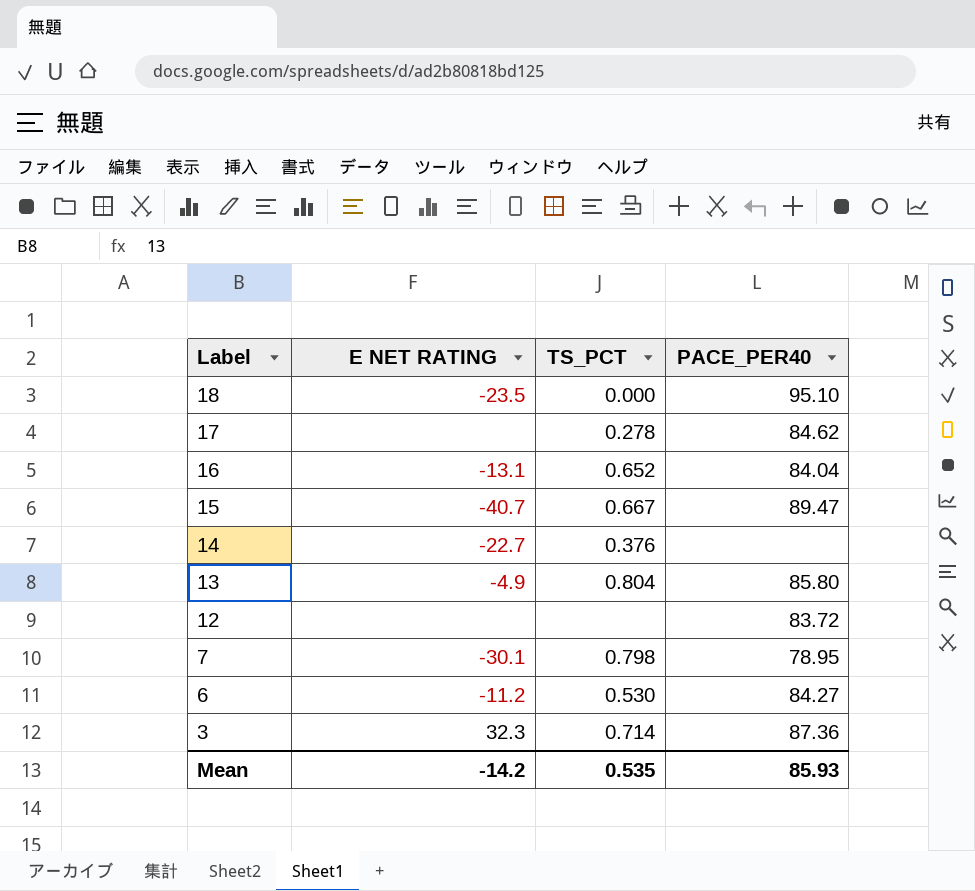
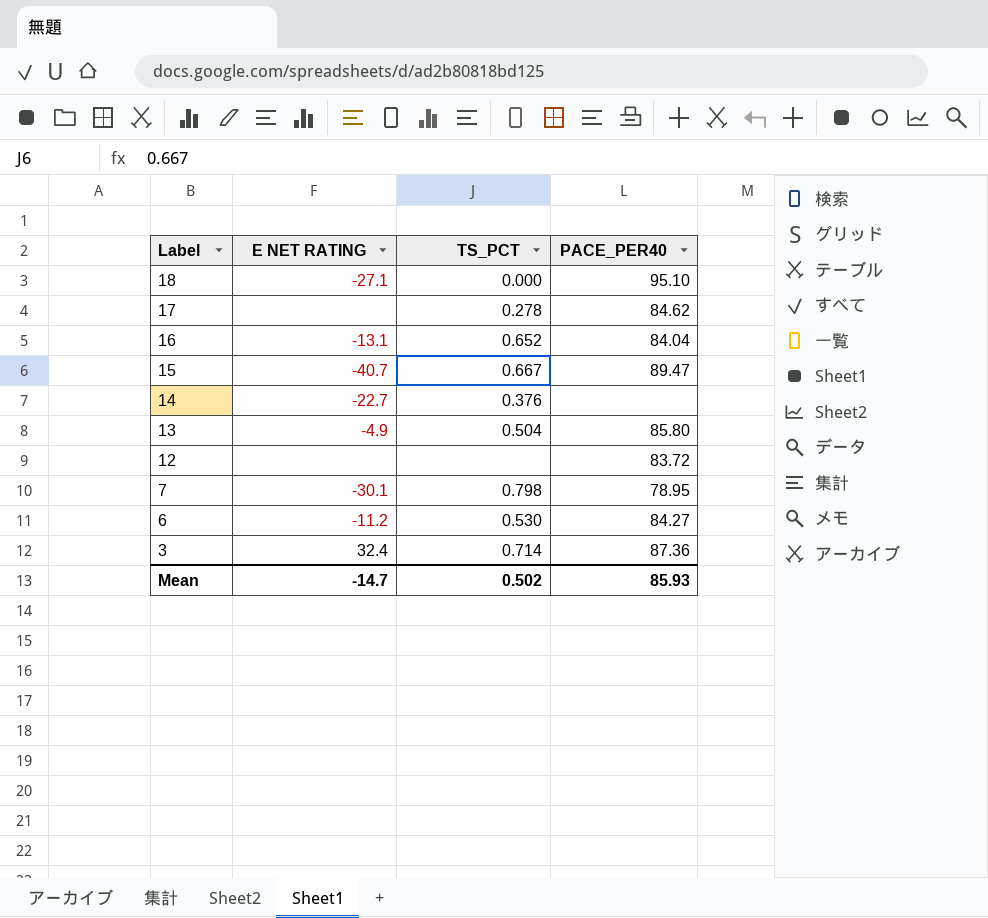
18 | E NET RATING: -23.5 -> -27.1
13 | TS_PCT: 0.804 -> 0.504
3 | E NET RATING: 32.3 -> 32.4
Mean | E NET RATING: -14.2 -> -14.7
Mean | TS_PCT: 0.535 -> 0.502

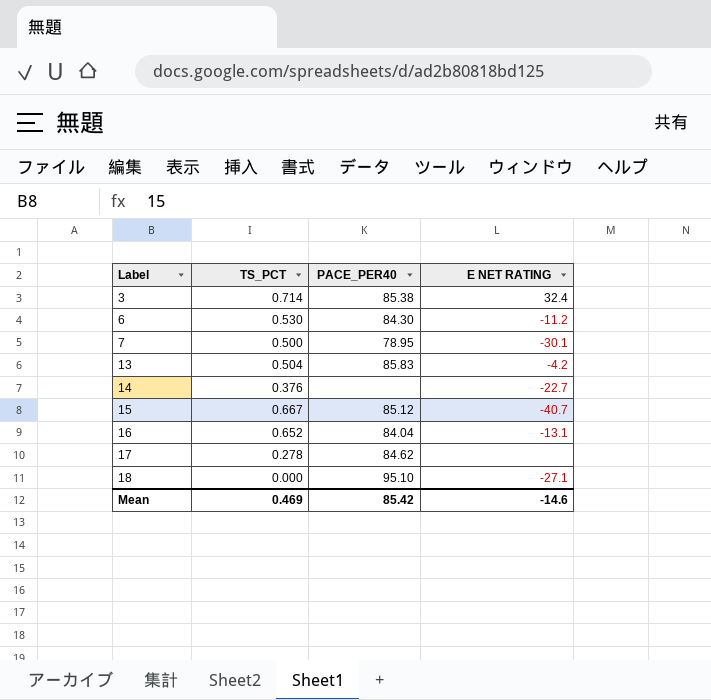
row order: Label descending -> Label ascending
column E NET RATING | position: 2 -> 4
row 12: none | none | 83.72 -> none
3 | PACE_PER40: 87.36 -> 85.38
6 | PACE_PER40: 84.27 -> 84.30
7 | TS_PCT: 0.798 -> 0.500
13 | PACE_PER40: 85.80 -> 85.83
13 | E NET RATING: -4.9 -> -4.2
15 | PACE_PER40: 89.47 -> 85.12
Mean | TS_PCT: 0.502 -> 0.469
Mean | PACE_PER40: 85.93 -> 85.42
Mean | E NET RATING: -14.7 -> -14.6

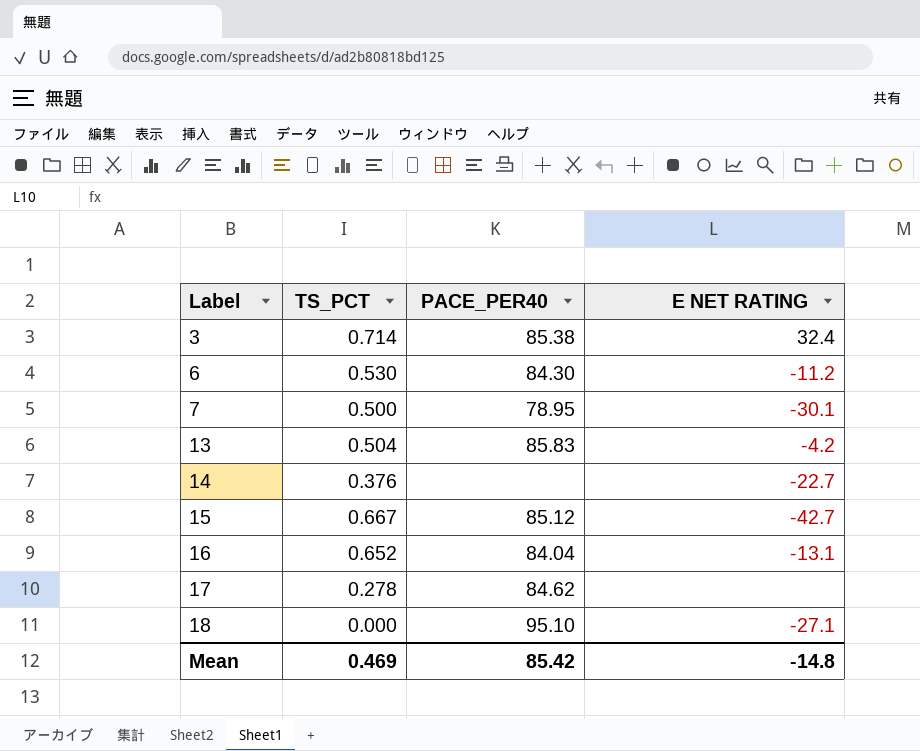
15 | E NET RATING: -40.7 -> -42.7
Mean | E NET RATING: -14.6 -> -14.8

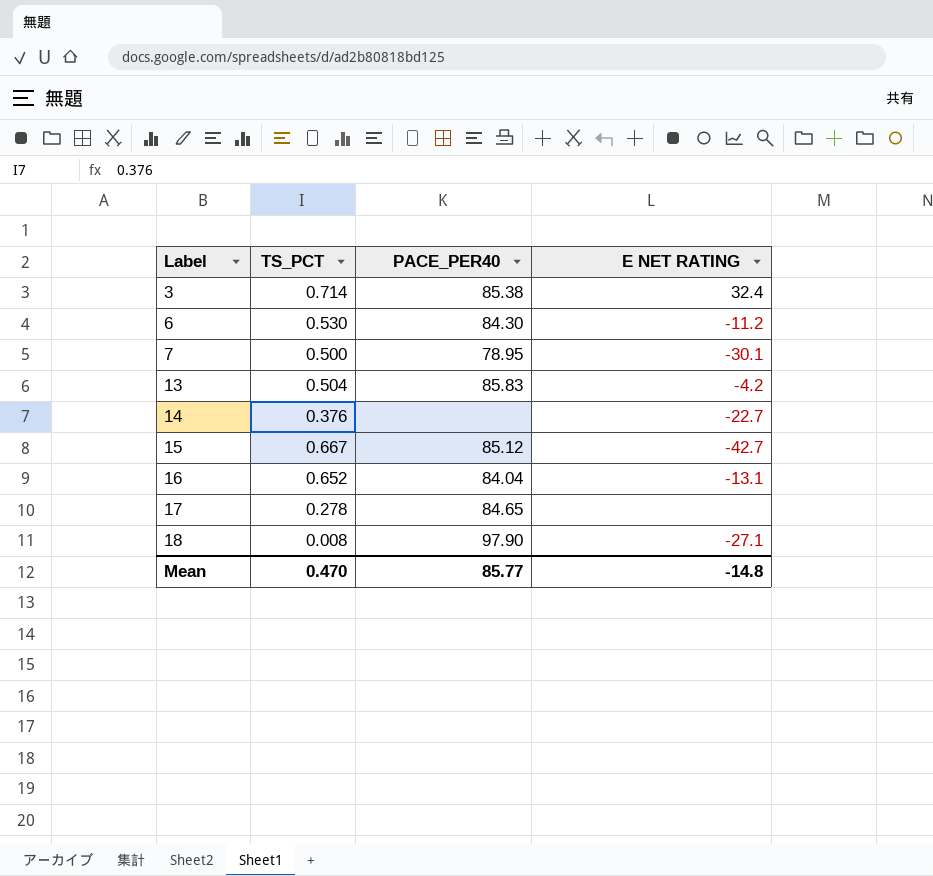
17 | PACE_PER40: 84.62 -> 84.65
18 | TS_PCT: 0.000 -> 0.008
18 | PACE_PER40: 95.10 -> 97.90
Mean | TS_PCT: 0.469 -> 0.470
Mean | PACE_PER40: 85.42 -> 85.77

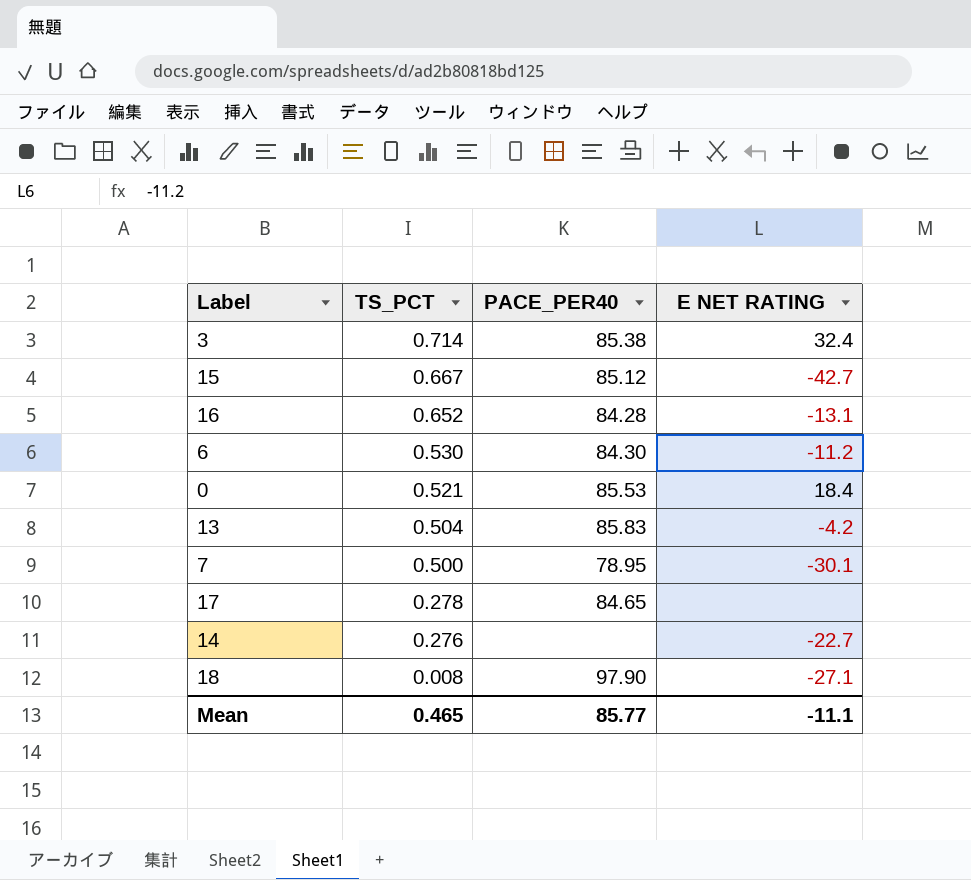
row order: Label ascending -> TS_PCT descending
16 | PACE_PER40: 84.04 -> 84.28
row 0: none -> 0.521 | 85.53 | 18.4
14 | TS_PCT: 0.376 -> 0.276
Mean | TS_PCT: 0.470 -> 0.465
Mean | E NET RATING: -14.8 -> -11.1

